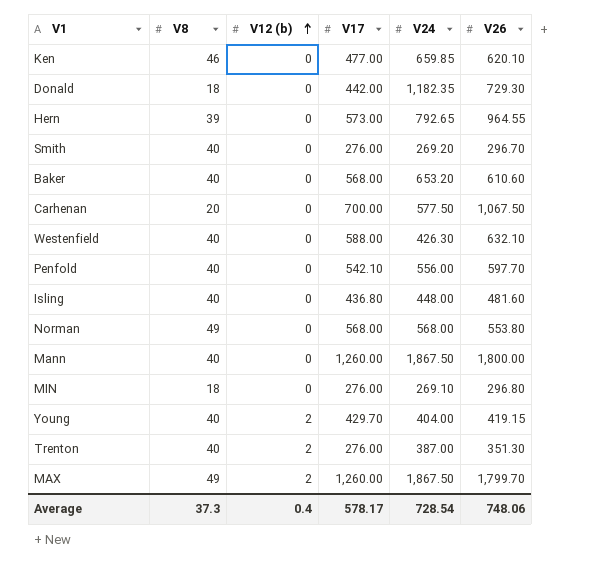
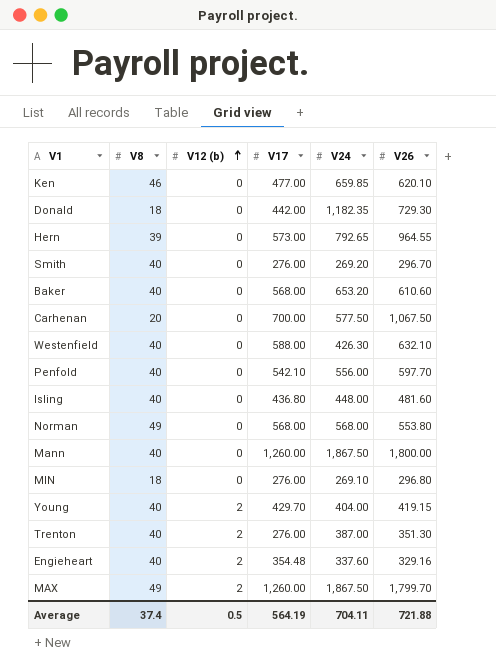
row Engieheart: none -> 40 | 2 | 354.48 | 337.60 | 329.16
Average | V8: 37.3 -> 37.4
Average | V12 (b): 0.4 -> 0.5
Average | V17: 578.17 -> 564.19
Average | V24: 728.54 -> 704.11
Average | V26: 748.06 -> 721.88

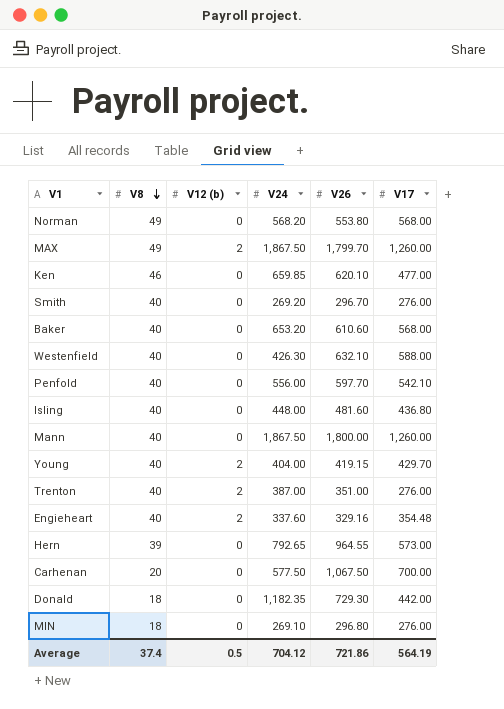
row order: V12 (b) ascending -> V8 descending
column V17 | position: 4 -> 6
Norman | V24: 568.00 -> 568.20
Trenton | V26: 351.30 -> 351.00
Average | V24: 704.11 -> 704.12
Average | V26: 721.88 -> 721.86

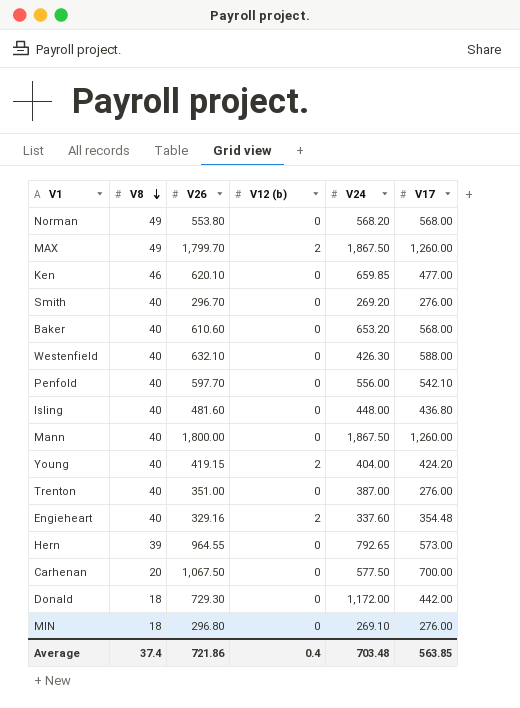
column V26 | position: 5 -> 3
Young | V17: 429.70 -> 424.20
Trenton | V12 (b): 2 -> 0
Donald | V24: 1,182.35 -> 1,172.00
Average | V12 (b): 0.5 -> 0.4
Average | V24: 704.12 -> 703.48
Average | V17: 564.19 -> 563.85

